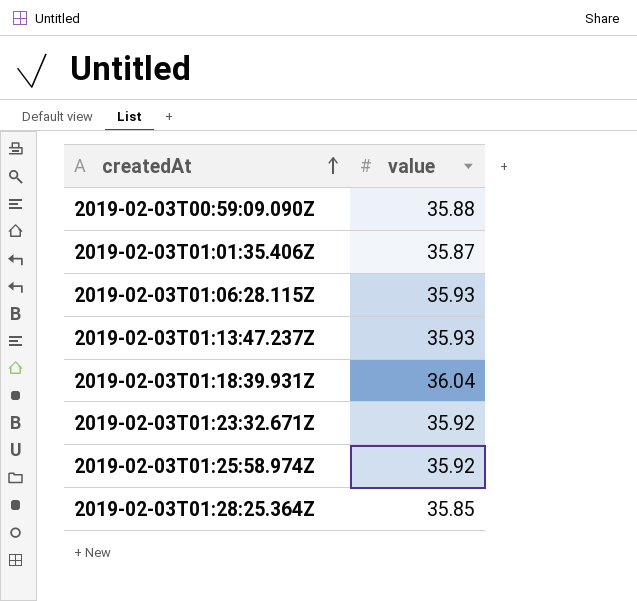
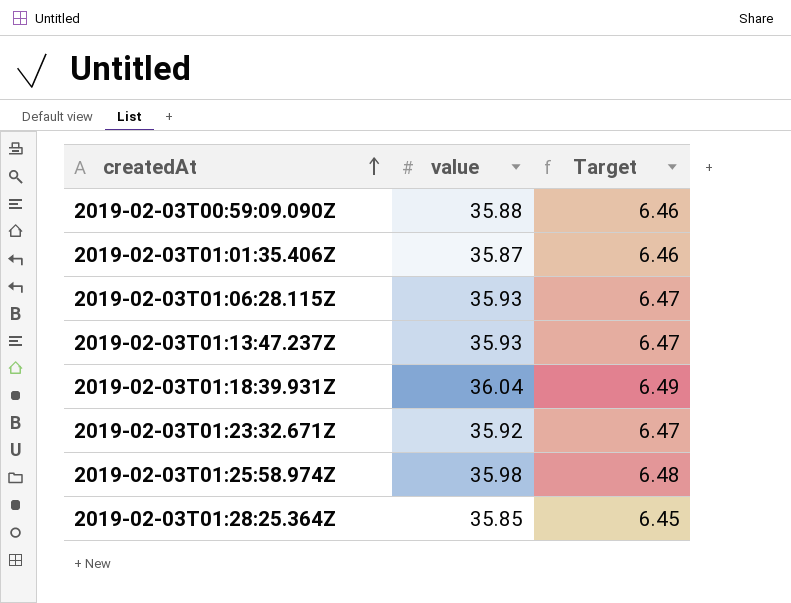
column Target | formula: none -> [value] * 0.18
2019-02-03T01:25:58.974Z | value: 35.92 -> 35.98

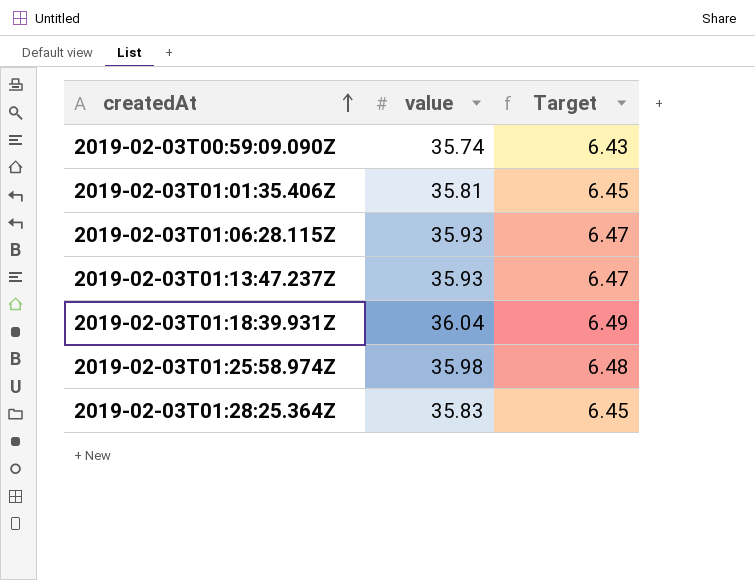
row 2019-02-03T01:23:32.671Z: 35.92 | 6.47 -> none
2019-02-03T00:59:09.090Z | value: 35.88 -> 35.74
2019-02-03T00:59:09.090Z | Target: 6.46 -> 6.43
2019-02-03T01:01:35.406Z | value: 35.87 -> 35.81
2019-02-03T01:01:35.406Z | Target: 6.46 -> 6.45
2019-02-03T01:28:25.364Z | value: 35.85 -> 35.83

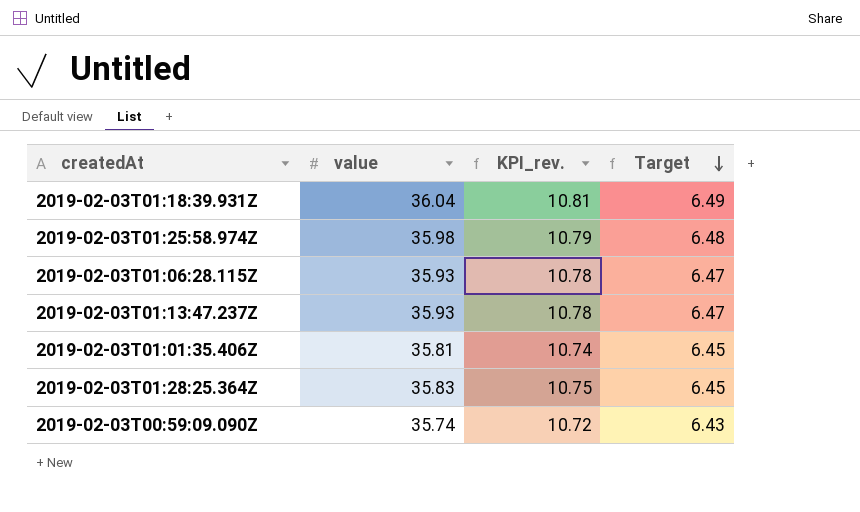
row order: createdAt ascending -> Target descending
column KPI_rev. | formula: none -> [value] * 0.3

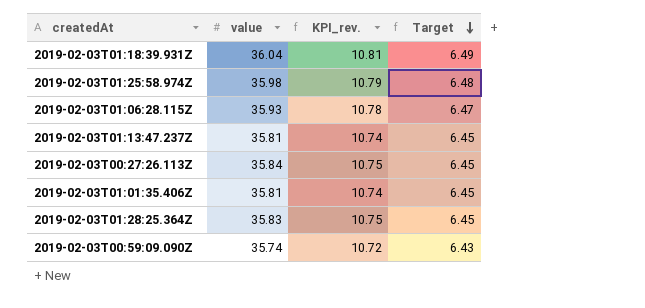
2019-02-03T01:13:47.237Z | value: 35.93 -> 35.81
2019-02-03T01:13:47.237Z | KPI_rev.: 10.78 -> 10.74
2019-02-03T01:13:47.237Z | Target: 6.47 -> 6.45
row 2019-02-03T00:27:26.113Z: none -> 35.84 | 10.75 | 6.45

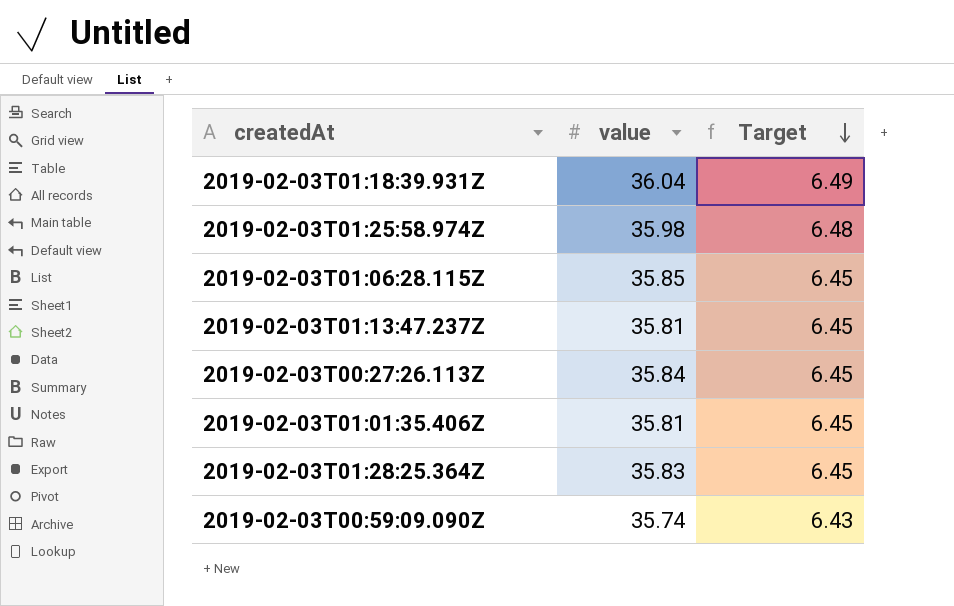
column KPI_rev. | formula: [value] * 0.3 -> none
2019-02-03T01:06:28.115Z | value: 35.93 -> 35.85
2019-02-03T01:06:28.115Z | Target: 6.47 -> 6.45

